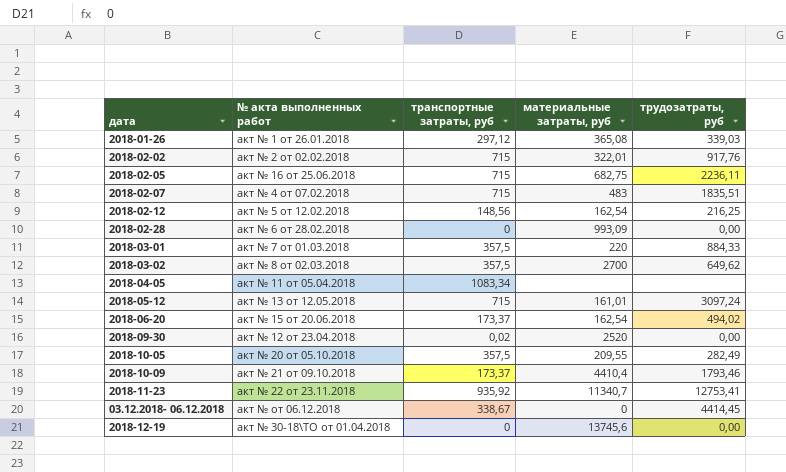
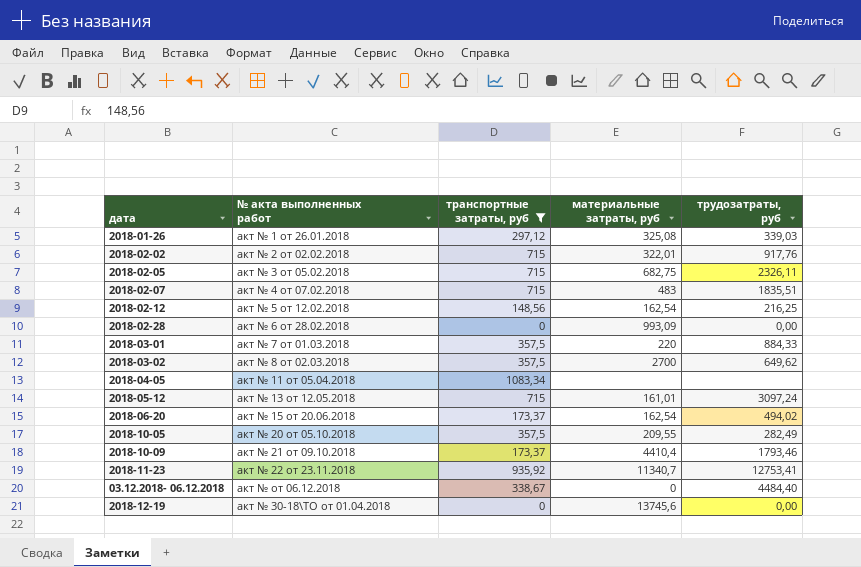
filter: none -> транспортные затраты, руб != 0,02
2018-01-26 | материальные затраты, руб: 365,08 -> 325,08
2018-02-05 | № акта выполненных работ: акт № 16 от 25.06.2018 -> акт № 3 от 05.02.2018
2018-02-05 | трудозатраты, руб: 2236,11 -> 2326,11
03.12.2018- 06.12.2018 | трудозатраты, руб: 4414,45 -> 4484,40

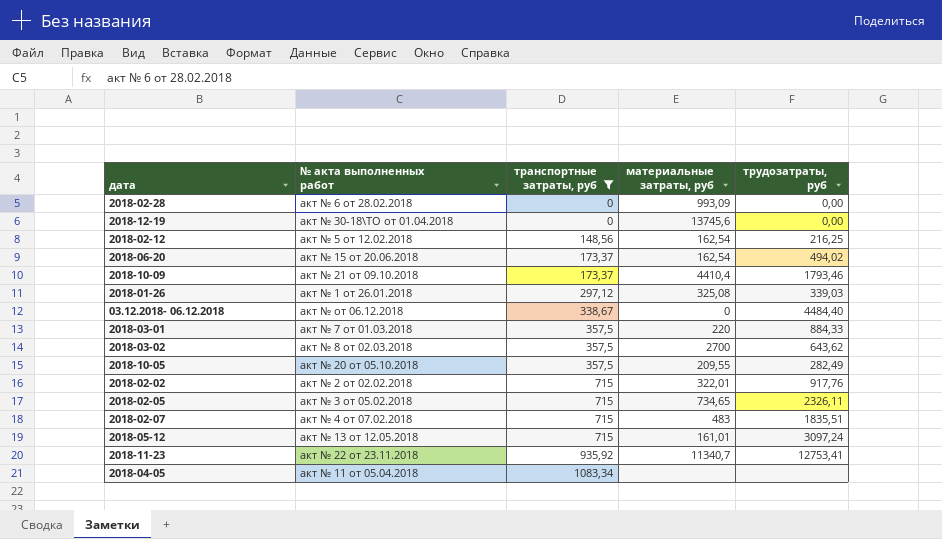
row order: none -> транспортные затраты, руб ascending
2018-03-02 | трудозатраты, руб: 649,62 -> 643,62
2018-02-05 | материальные затраты, руб: 682,75 -> 734,65

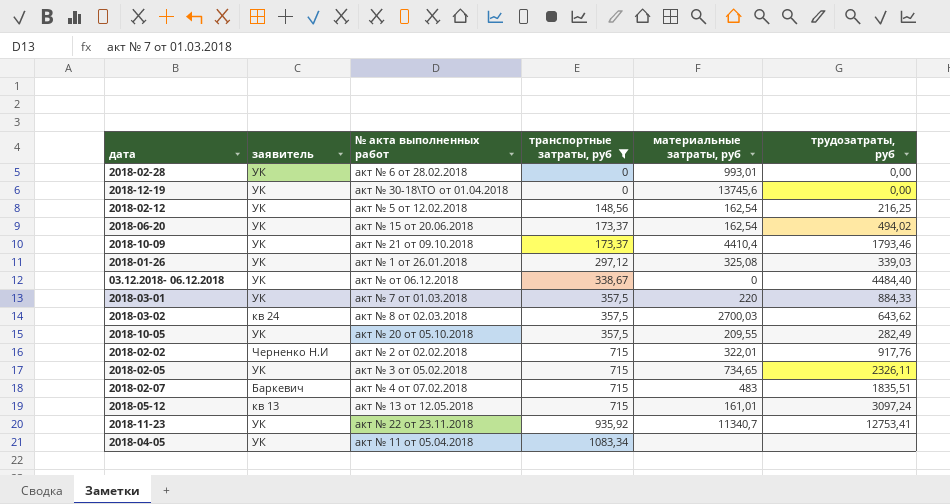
column заявитель | position: none -> 2
2018-02-28 | материальные затраты, руб: 993,09 -> 993,01
2018-03-02 | материальные затраты, руб: 2700 -> 2700,03

